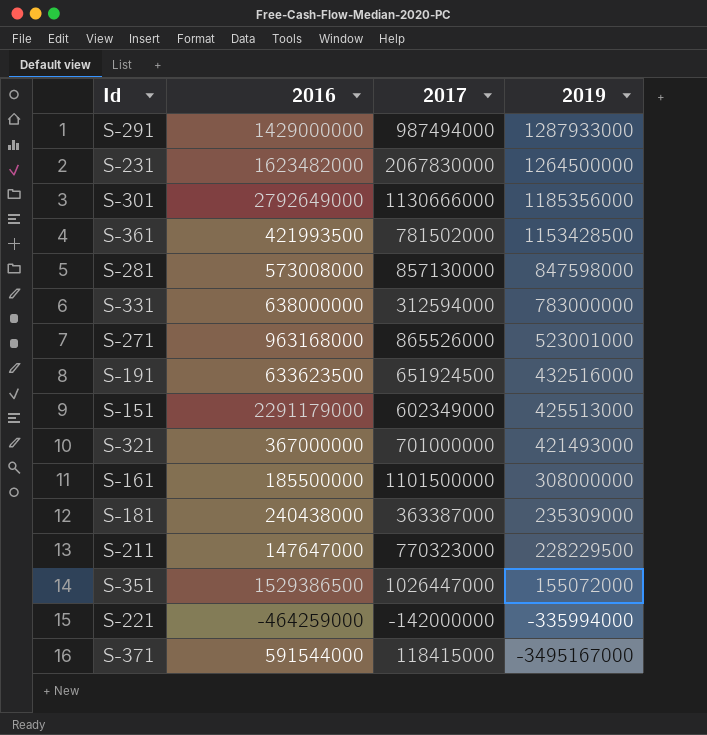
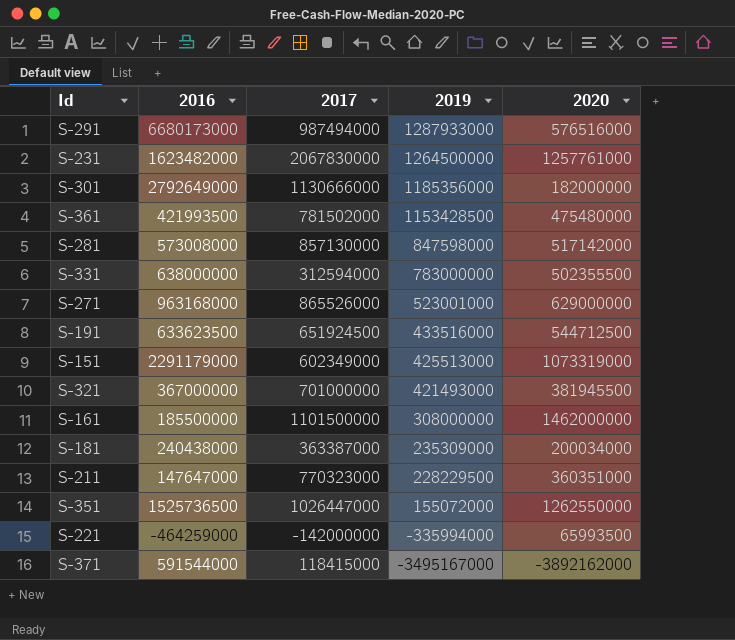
column 2020 | position: none -> 5
S-291 | 2016: 1429000000 -> 6680173000
S-191 | 2019: 432516000 -> 433516000
S-351 | 2016: 1529386500 -> 1525736500

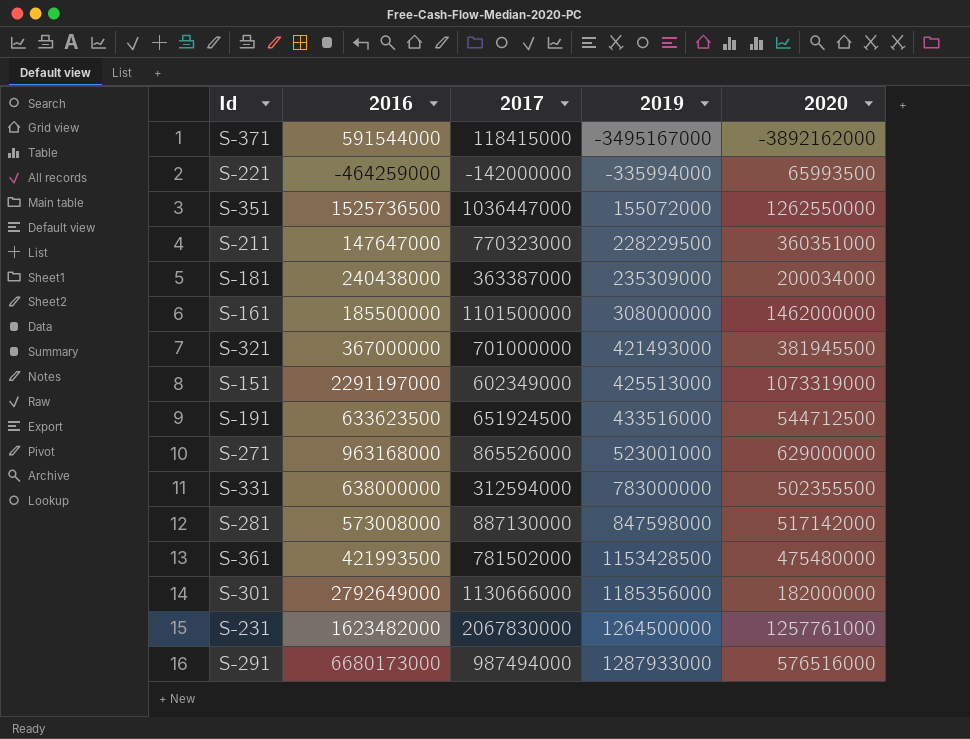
row order: 2019 descending -> 2019 ascending
S-351 | 2017: 1026447000 -> 1036447000
S-151 | 2016: 2291179000 -> 2291197000
S-281 | 2017: 857130000 -> 887130000

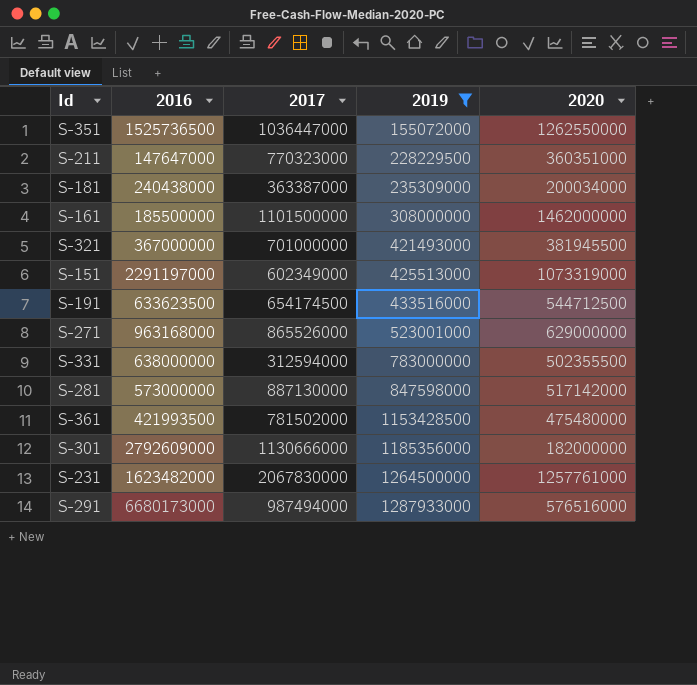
filter: none -> 2019 >= 155072000
S-191 | 2017: 651924500 -> 654174500
S-281 | 2016: 573008000 -> 573000000
S-301 | 2016: 2792649000 -> 2792609000

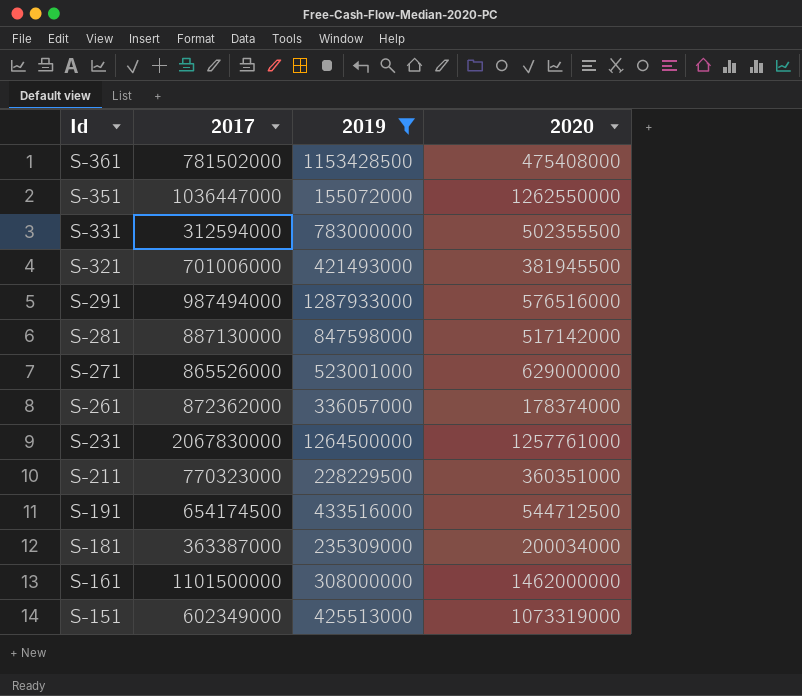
row order: 2019 ascending -> Id descending
column 2016 | position: 2 -> none
row S-301: 2792609000 | 1130666000 | 1185356000 | 182000000 -> none
S-361 | 2020: 475480000 -> 475408000
S-321 | 2017: 701000000 -> 701006000
row S-261: none -> 872362000 | 336057000 | 178374000

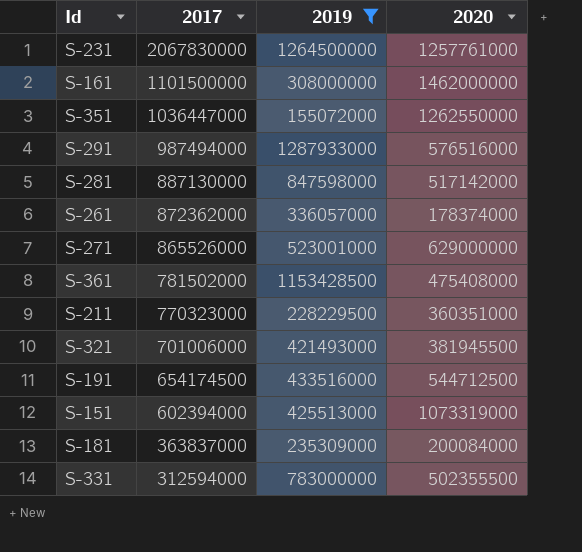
row order: Id descending -> 2017 descending
S-151 | 2017: 602349000 -> 602394000
S-181 | 2017: 363387000 -> 363837000
S-181 | 2020: 200034000 -> 200084000

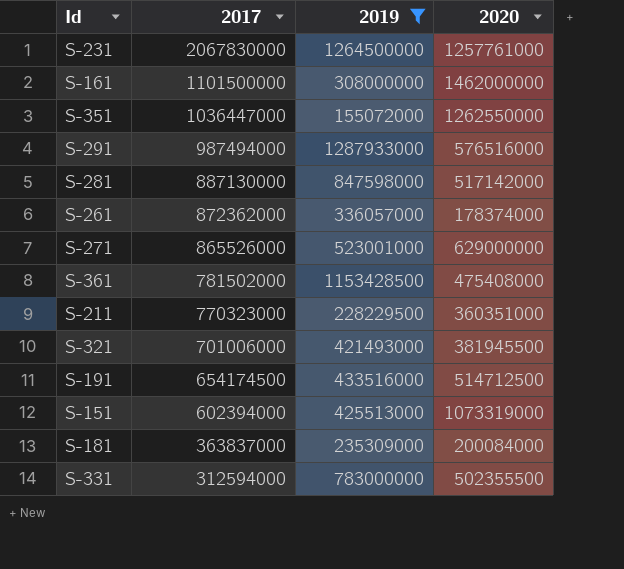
S-191 | 2020: 544712500 -> 514712500

